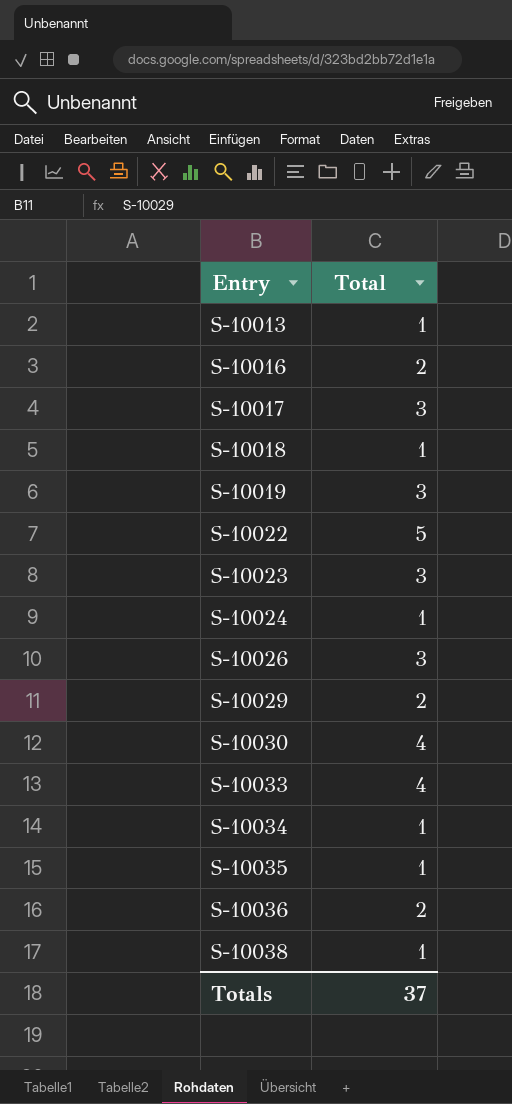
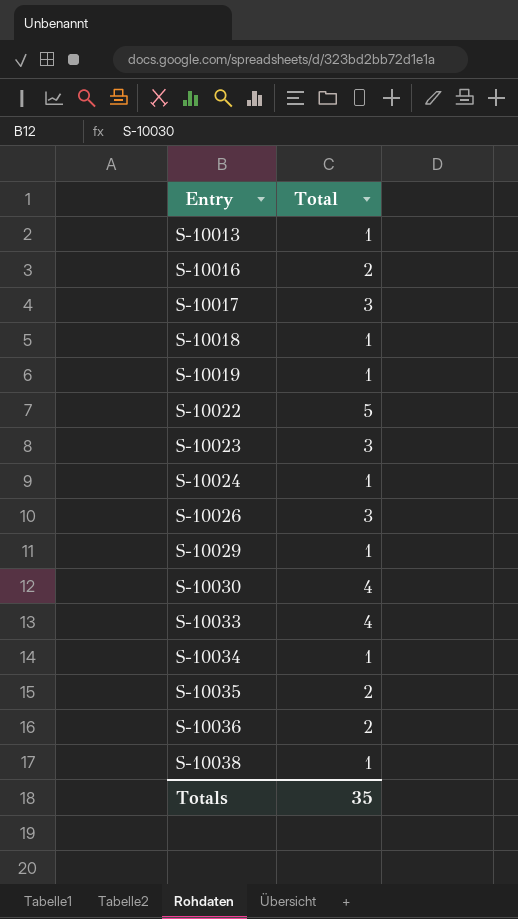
S-10019 | Total: 3 -> 1
S-10029 | Total: 2 -> 1
S-10035 | Total: 1 -> 2
Totals | Total: 37 -> 35

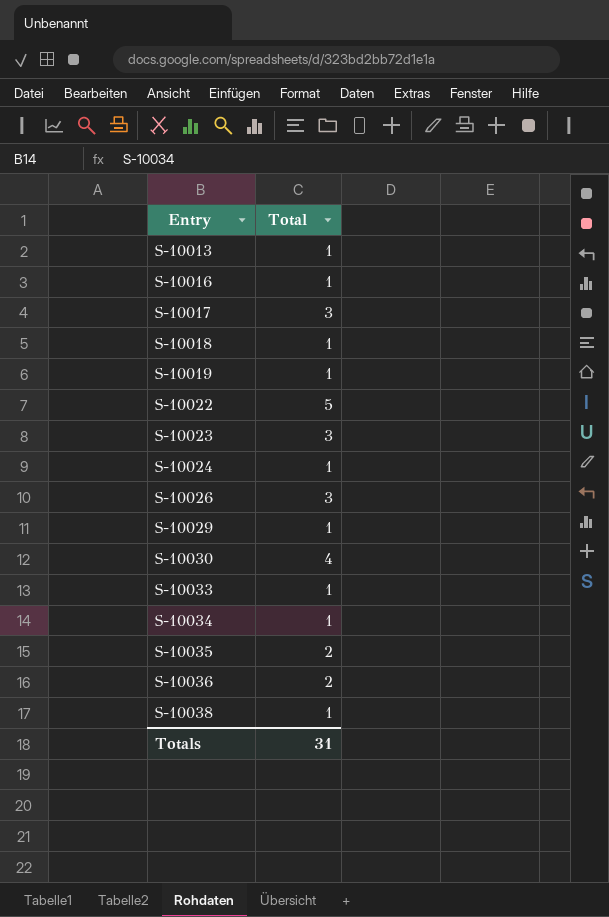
S-10016 | Total: 2 -> 1
S-10033 | Total: 4 -> 1
Totals | Total: 35 -> 31

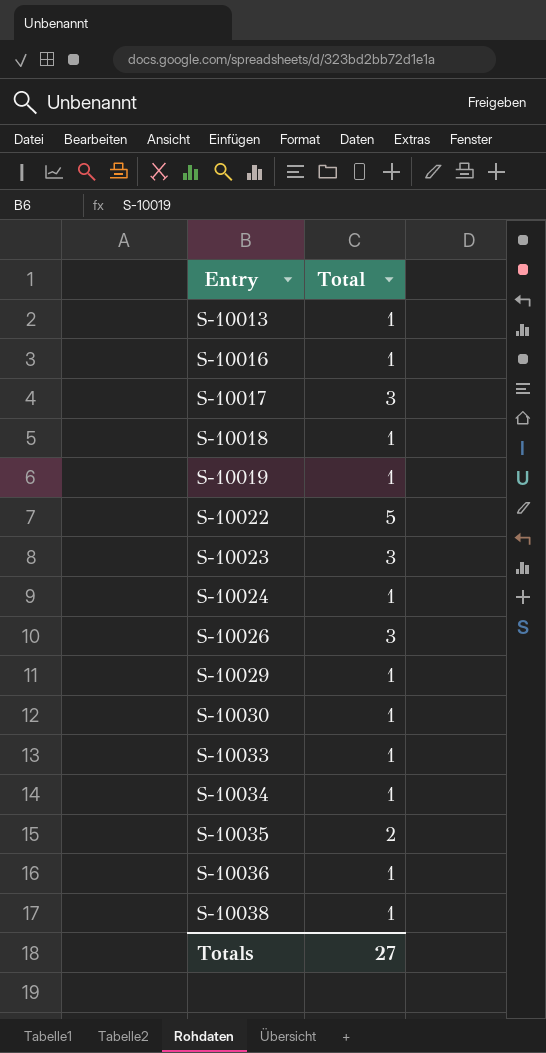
S-10030 | Total: 4 -> 1
S-10036 | Total: 2 -> 1
Totals | Total: 31 -> 27

